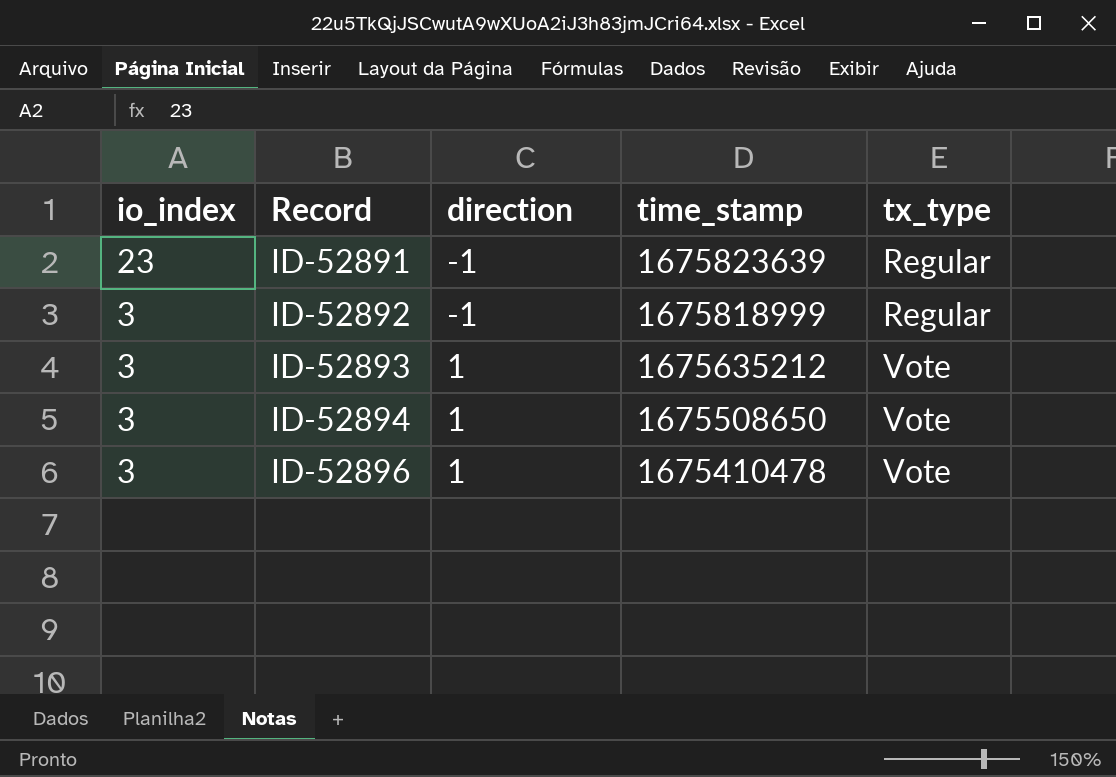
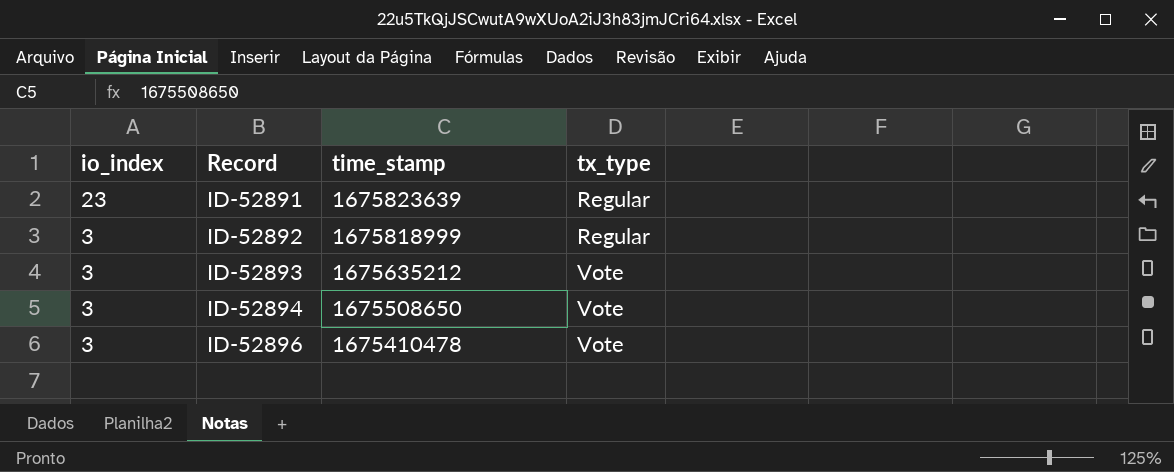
column direction | position: 3 -> none

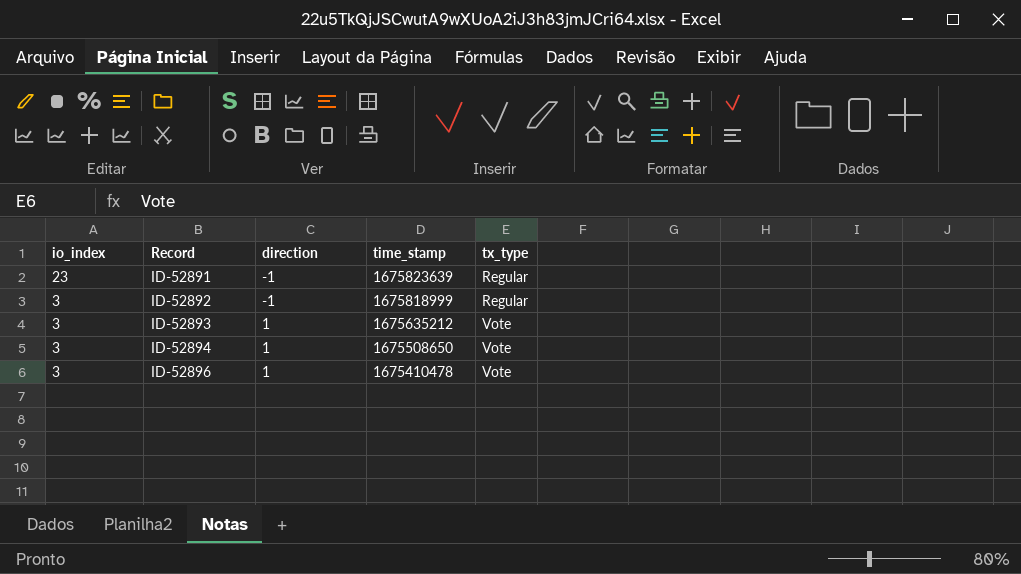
column direction | position: none -> 3

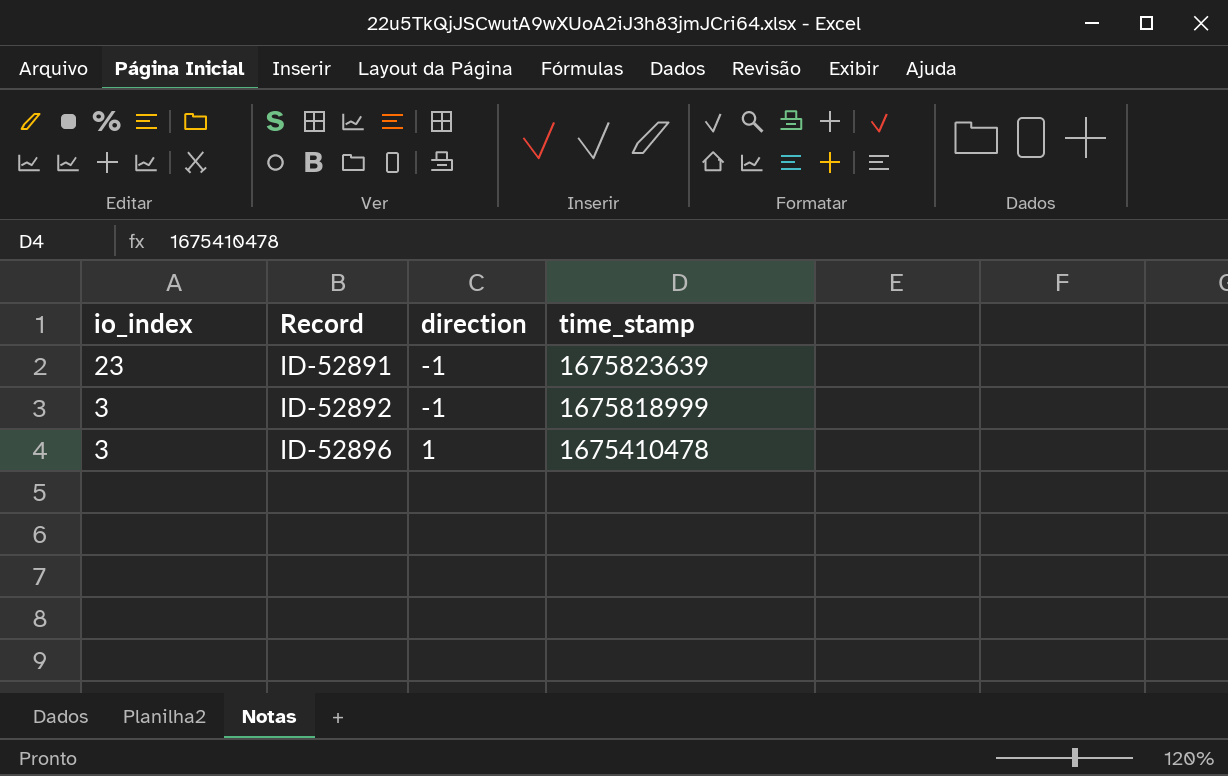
column tx_type | position: 5 -> none
row ID-52893: 3 | 1 | 1675635212 | Vote -> none
row ID-52894: 3 | 1 | 1675508650 | Vote -> none

